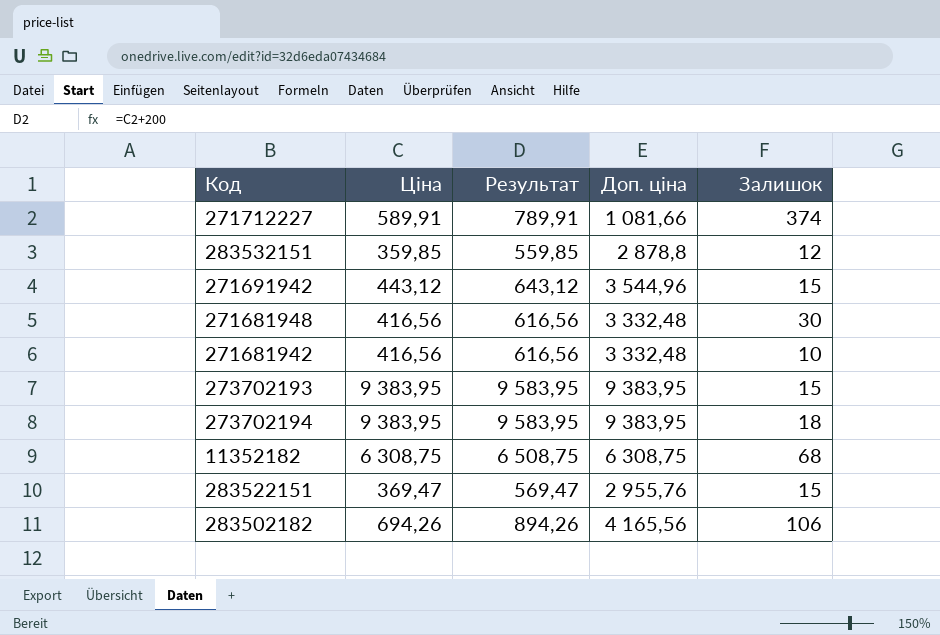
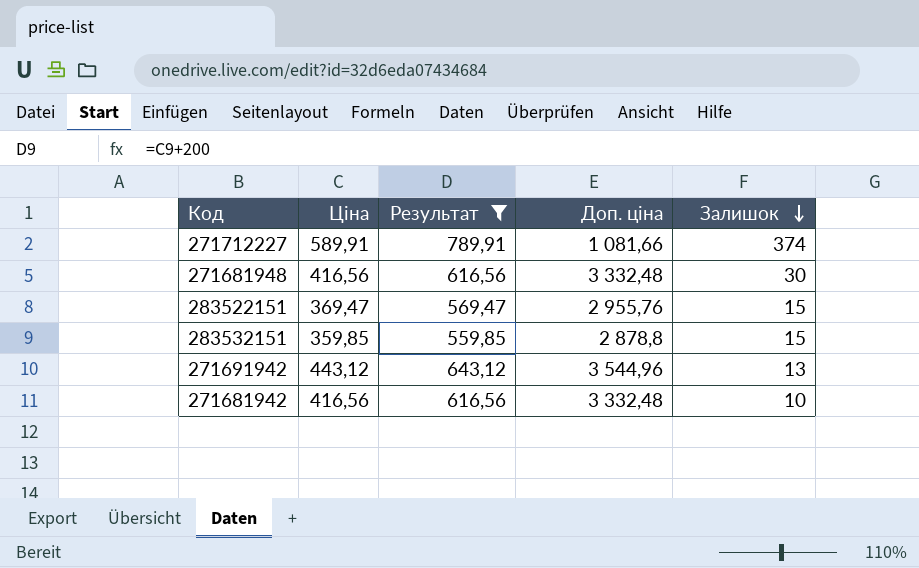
filter: none -> Результат <= 789,91
row order: none -> Залишок descending
283532151 | Залишок: 12 -> 15
271691942 | Залишок: 15 -> 13

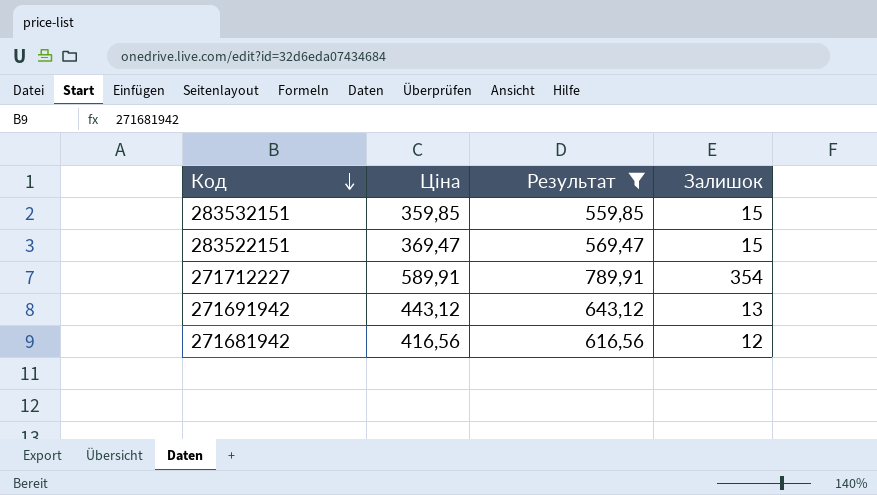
row order: Залишок descending -> Код descending
column Доп. ціна | position: 4 -> none
row 271681948: 416,56 | 616,56 | 3 332,48 | 30 -> none
271712227 | Залишок: 374 -> 354
271681942 | Залишок: 10 -> 12

